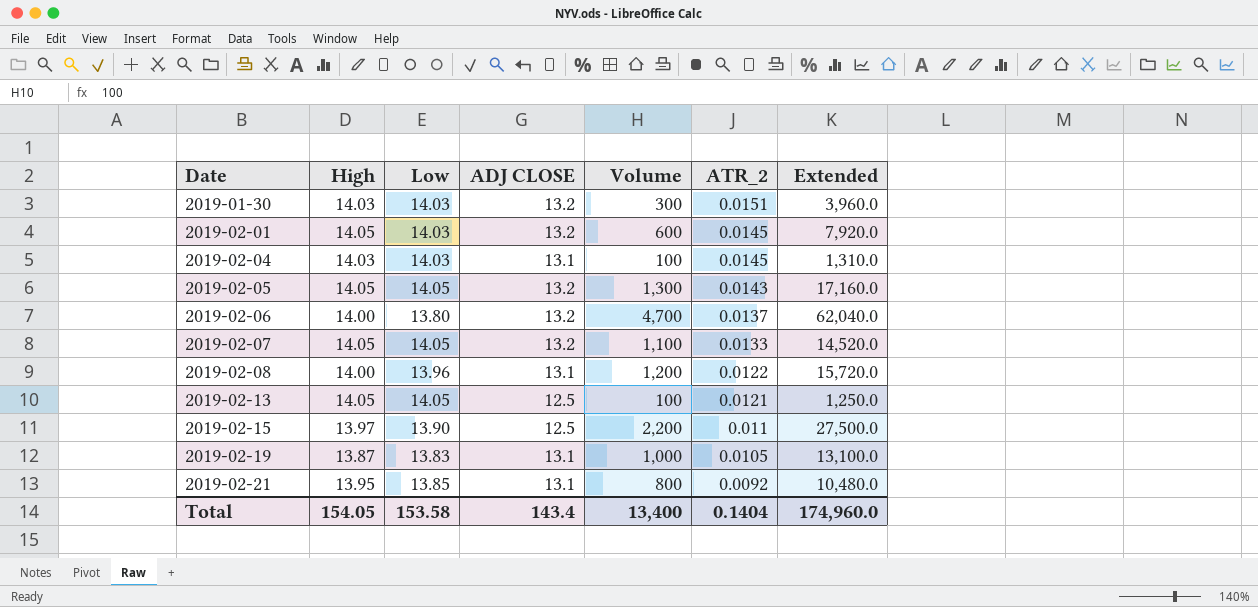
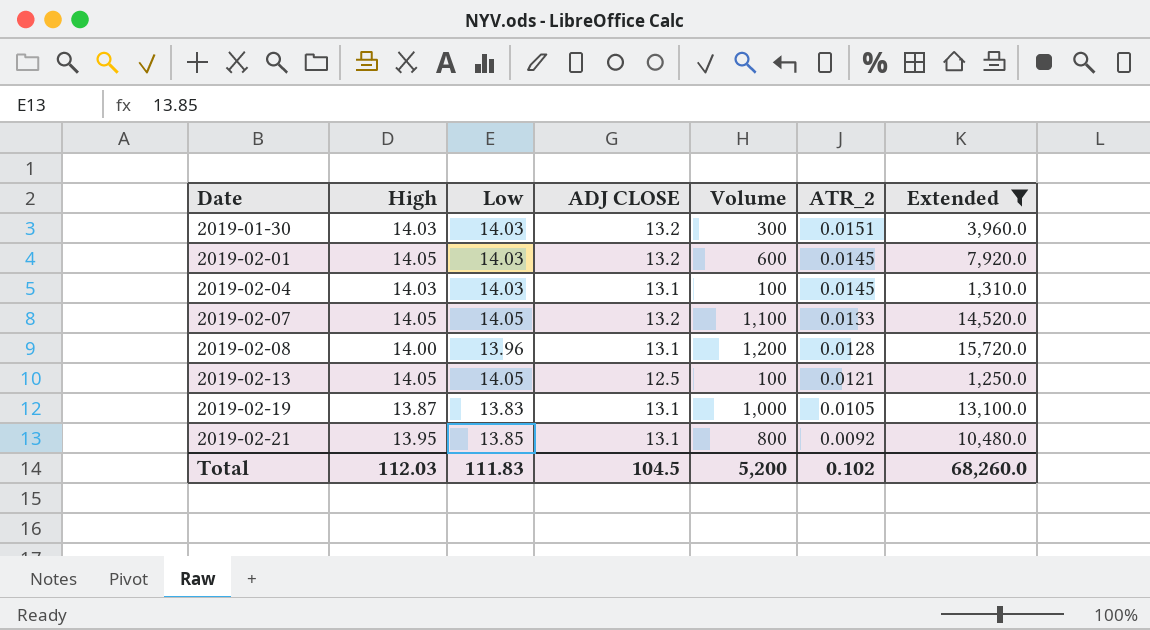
filter: none -> Extended <= 15,720.0
2019-02-08 | ATR_2: 0.0122 -> 0.0128
Total | High: 154.05 -> 112.03
Total | Low: 153.58 -> 111.83
Total | ADJ CLOSE: 143.4 -> 104.5
Total | Volume: 13,400 -> 5,200
Total | ATR_2: 0.1404 -> 0.102
Total | Extended: 174,960.0 -> 68,260.0

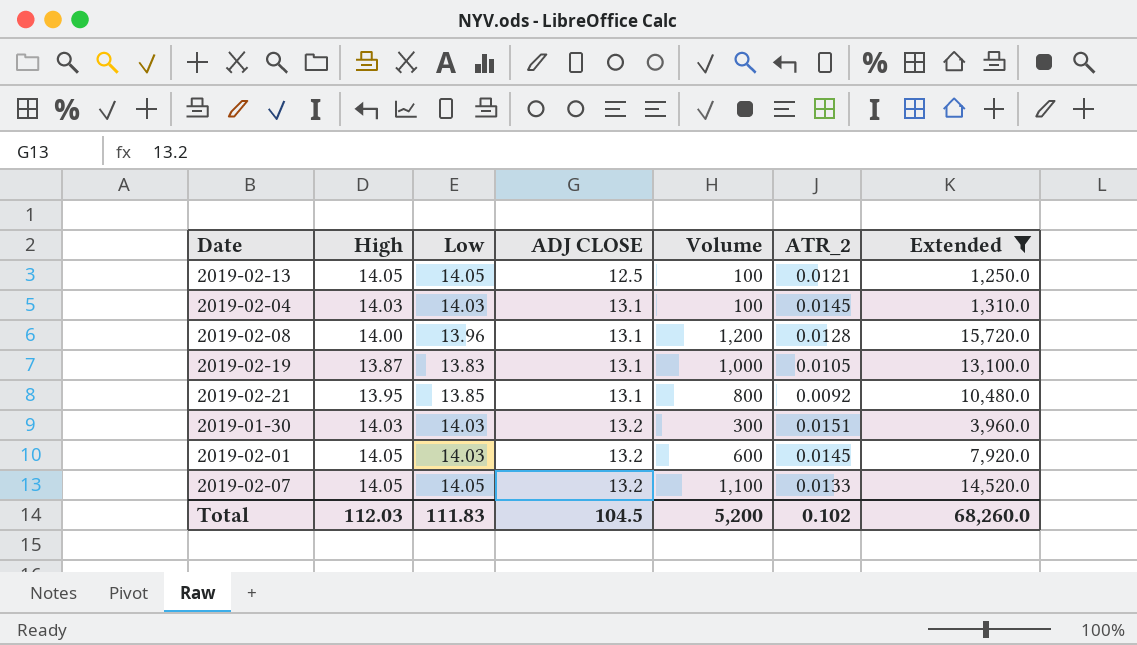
row order: Date ascending -> ADJ CLOSE ascending

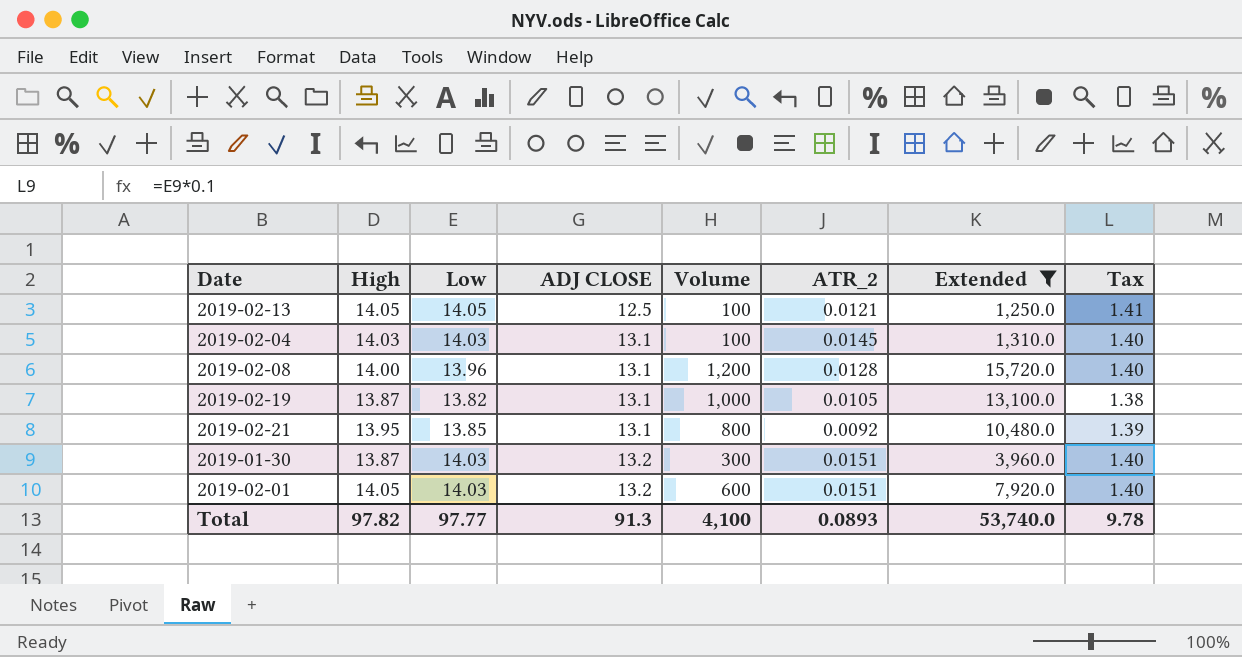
column Tax | formula: none -> [Low] * 0.1
row 2019-02-07: 14.05 | 14.05 | 13.2 | 1,100 | 0.0133 | 14,520.0 -> none
2019-02-19 | Low: 13.83 -> 13.82
2019-01-30 | High: 14.03 -> 13.87
2019-02-01 | ATR_2: 0.0145 -> 0.0151
Total | High: 112.03 -> 97.82
Total | Low: 111.83 -> 97.77
Total | ADJ CLOSE: 104.5 -> 91.3
Total | Volume: 5,200 -> 4,100
Total | ATR_2: 0.102 -> 0.0893
Total | Extended: 68,260.0 -> 53,740.0

